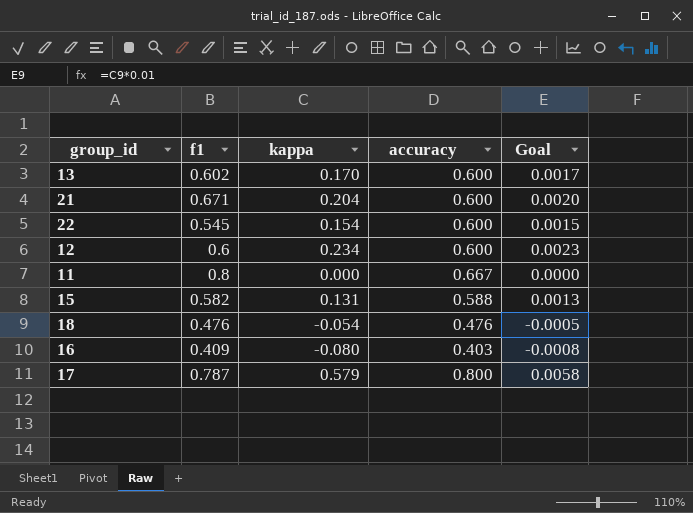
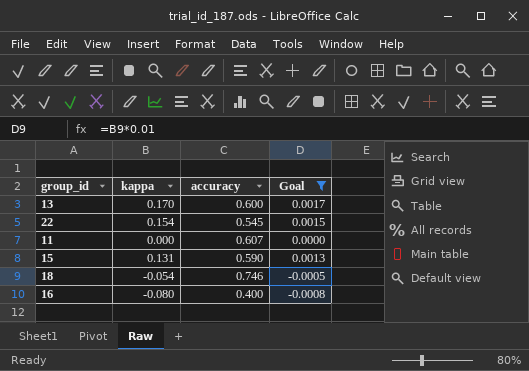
filter: none -> Goal <= 0.0017
column f1 | position: 2 -> none
22 | accuracy: 0.600 -> 0.545
11 | accuracy: 0.667 -> 0.607
15 | accuracy: 0.588 -> 0.590
18 | accuracy: 0.476 -> 0.746
16 | accuracy: 0.403 -> 0.400

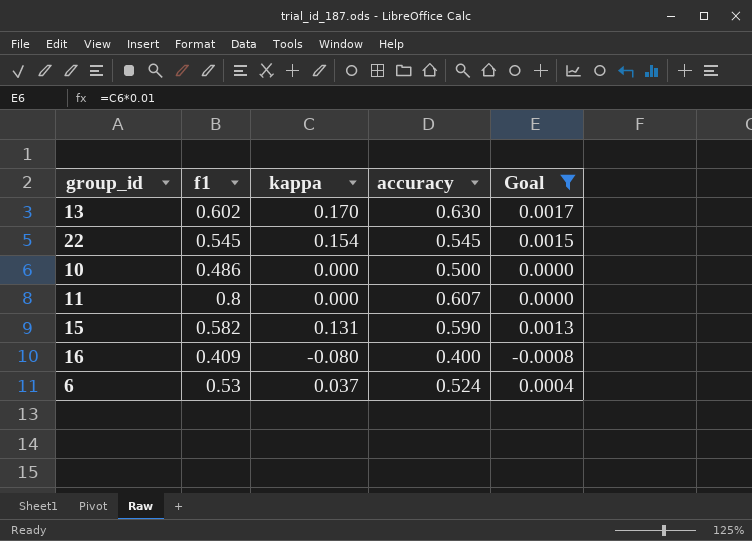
column f1 | position: none -> 2
row 18: -0.054 | 0.746 | -0.0005 -> none
13 | accuracy: 0.600 -> 0.630
row 10: none -> 0.486 | 0.000 | 0.500 | 0.0000
row 6: none -> 0.53 | 0.037 | 0.524 | 0.0004

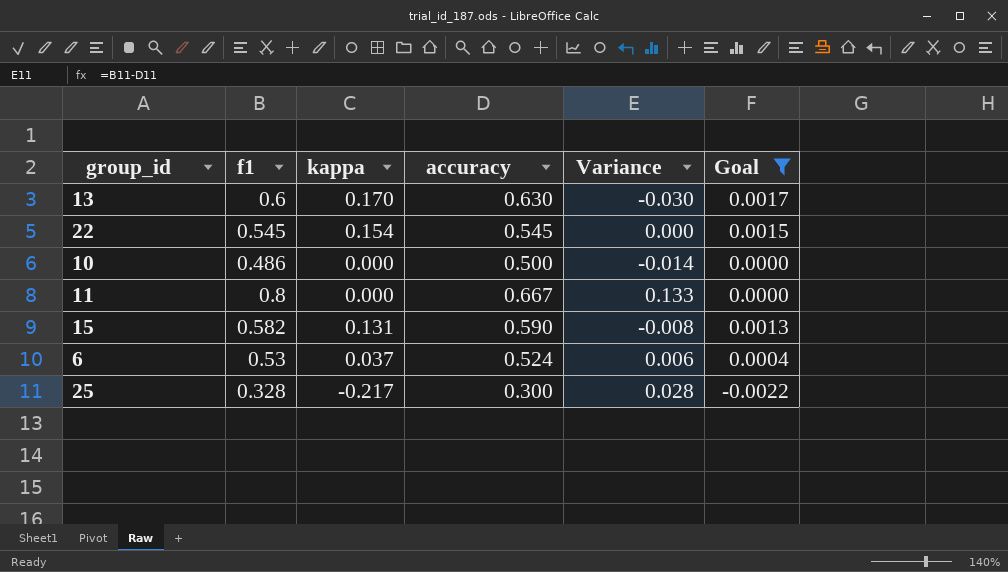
column Variance | formula: none -> [f1] - [accuracy]
row 16: 0.409 | -0.080 | 0.400 | -0.0008 -> none
13 | f1: 0.602 -> 0.6
11 | accuracy: 0.607 -> 0.667
row 25: none -> 0.328 | -0.217 | 0.300 | 0.028 | -0.0022

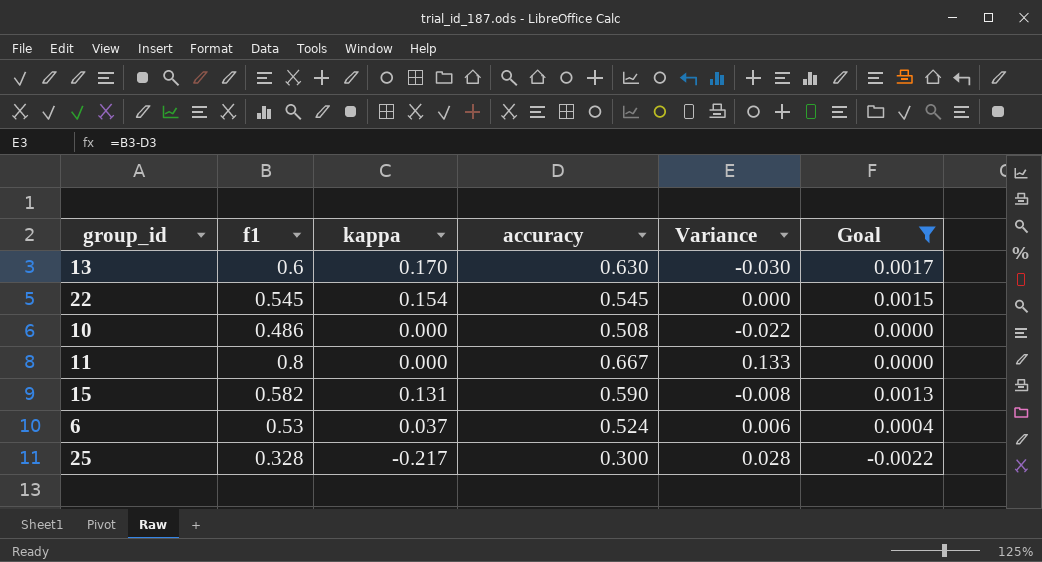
10 | accuracy: 0.500 -> 0.508
10 | Variance: -0.014 -> -0.022

